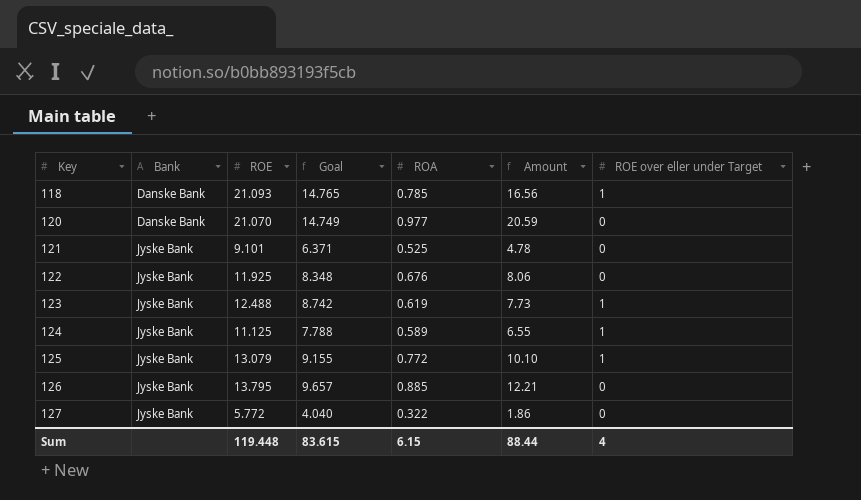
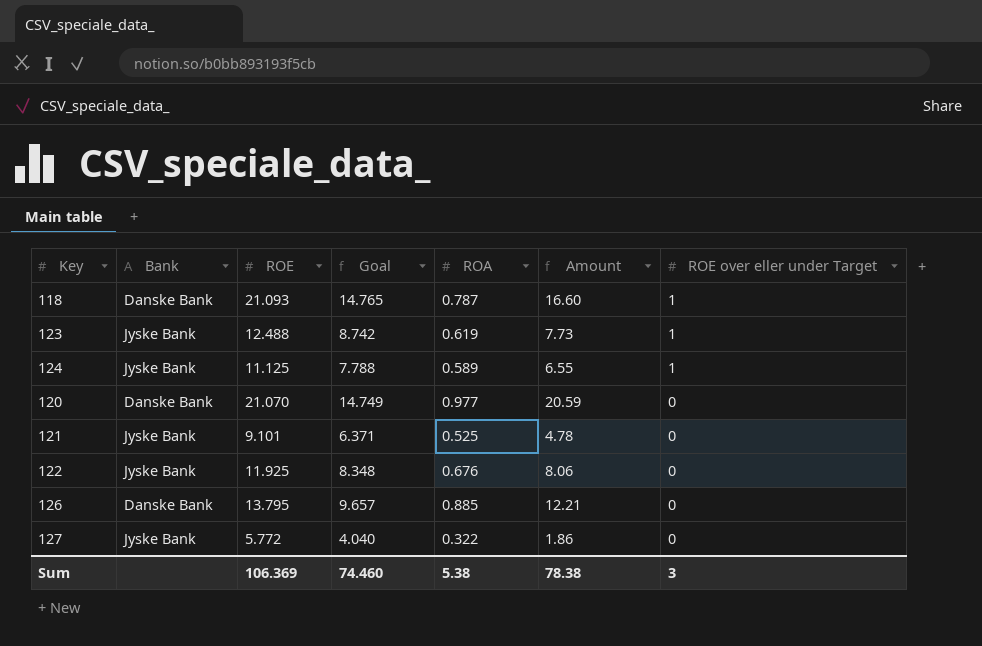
row order: Key ascending -> ROE over eller under Target descending
row 125: Jyske Bank | 13.079 | 9.155 | 0.772 | 10.10 | 1 -> none
118 | ROA: 0.785 -> 0.787
118 | Amount: 16.56 -> 16.60
126 | Bank: Jyske Bank -> Danske Bank
Sum | ROE: 119.448 -> 106.369
Sum | Goal: 83.615 -> 74.460
Sum | ROA: 6.15 -> 5.38
Sum | Amount: 88.44 -> 78.38
Sum | ROE over eller under Target: 4 -> 3

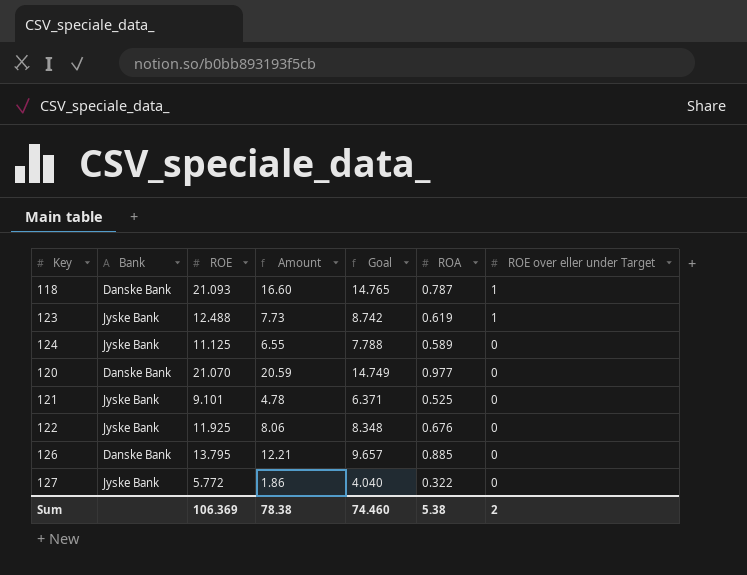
column Amount | position: 6 -> 4
124 | ROE over eller under Target: 1 -> 0
Sum | ROE over eller under Target: 3 -> 2

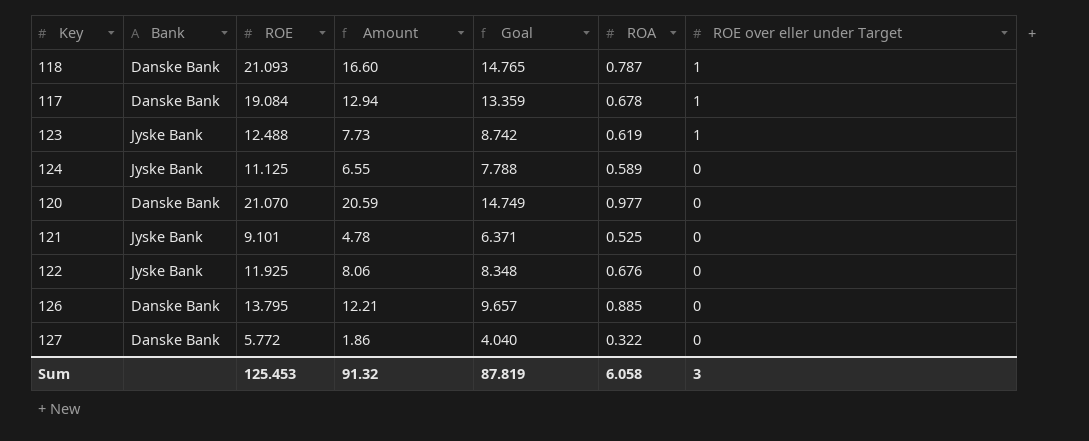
row 117: none -> Danske Bank | 19.084 | 12.94 | 13.359 | 0.678 | 1
127 | Bank: Jyske Bank -> Danske Bank
Sum | ROE: 106.369 -> 125.453
Sum | Amount: 78.38 -> 91.32
Sum | Goal: 74.460 -> 87.819
Sum | ROA: 5.38 -> 6.058
Sum | ROE over eller under Target: 2 -> 3

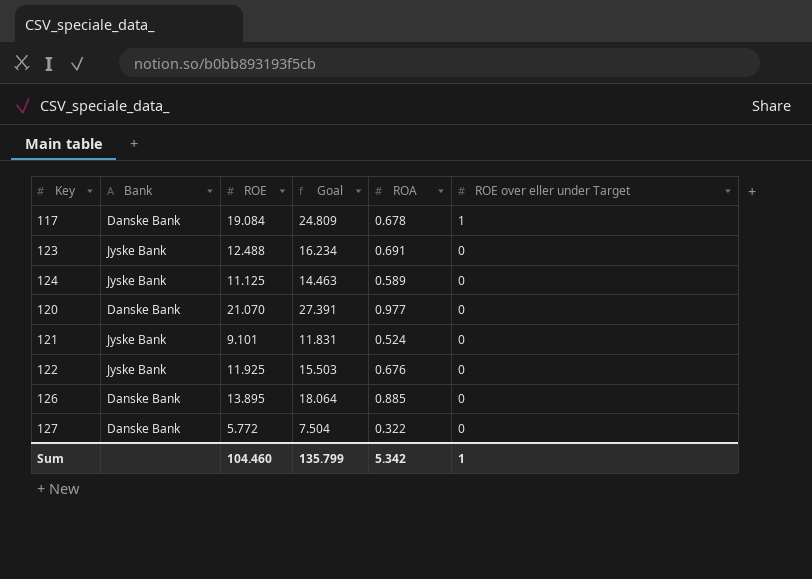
column Amount | formula: [ROE] * [ROA] -> none
column Goal | formula: [ROE] * 0.7 -> [ROE] * 1.3
row 118: Danske Bank | 21.093 | 16.60 | 14.765 | 0.787 | 1 -> none
123 | ROA: 0.619 -> 0.691
123 | ROE over eller under Target: 1 -> 0
121 | ROA: 0.525 -> 0.524
126 | ROE: 13.795 -> 13.895
Sum | ROE: 125.453 -> 104.460
Sum | Goal: 87.819 -> 135.799
Sum | ROA: 6.058 -> 5.342
Sum | ROE over eller under Target: 3 -> 1

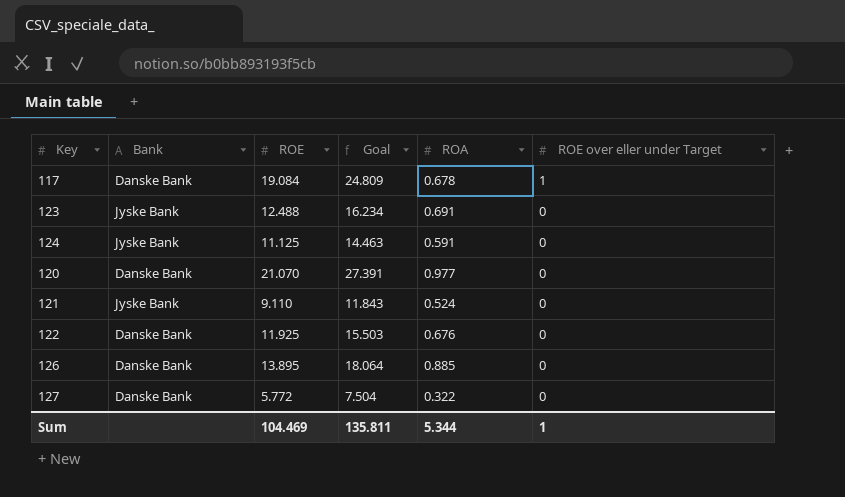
124 | ROA: 0.589 -> 0.591
121 | ROE: 9.101 -> 9.110
121 | Goal: 11.831 -> 11.843
122 | Bank: Jyske Bank -> Danske Bank
Sum | ROE: 104.460 -> 104.469
Sum | Goal: 135.799 -> 135.811
Sum | ROA: 5.342 -> 5.344

